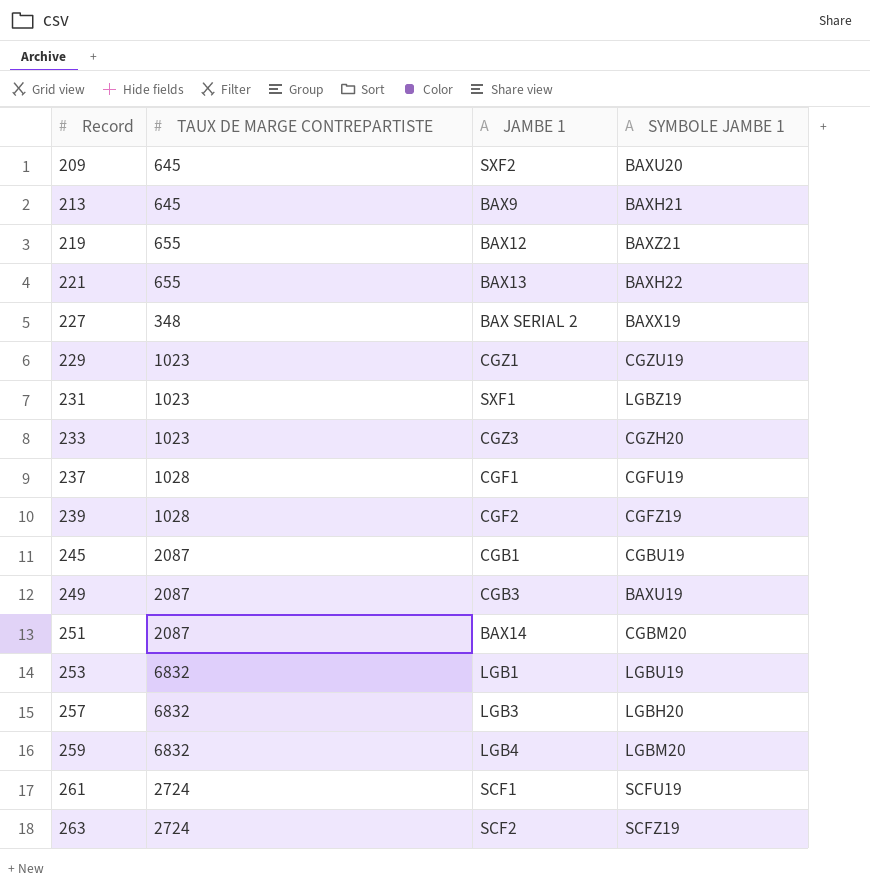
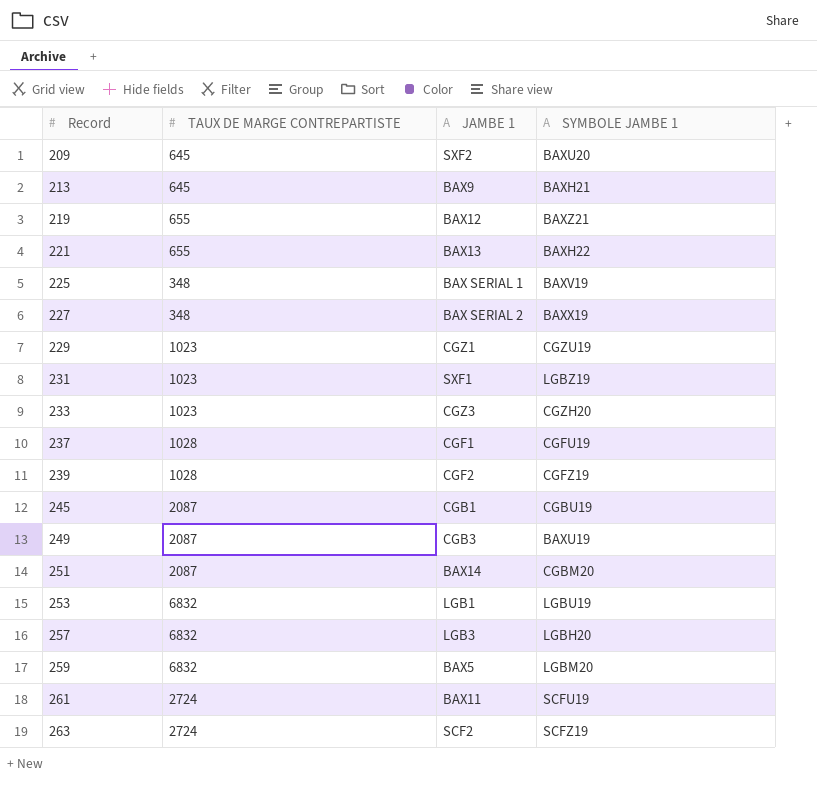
row 225: none -> 348 | BAX SERIAL 1 | BAXV19
259 | JAMBE 1: LGB4 -> BAX5
261 | JAMBE 1: SCF1 -> BAX11

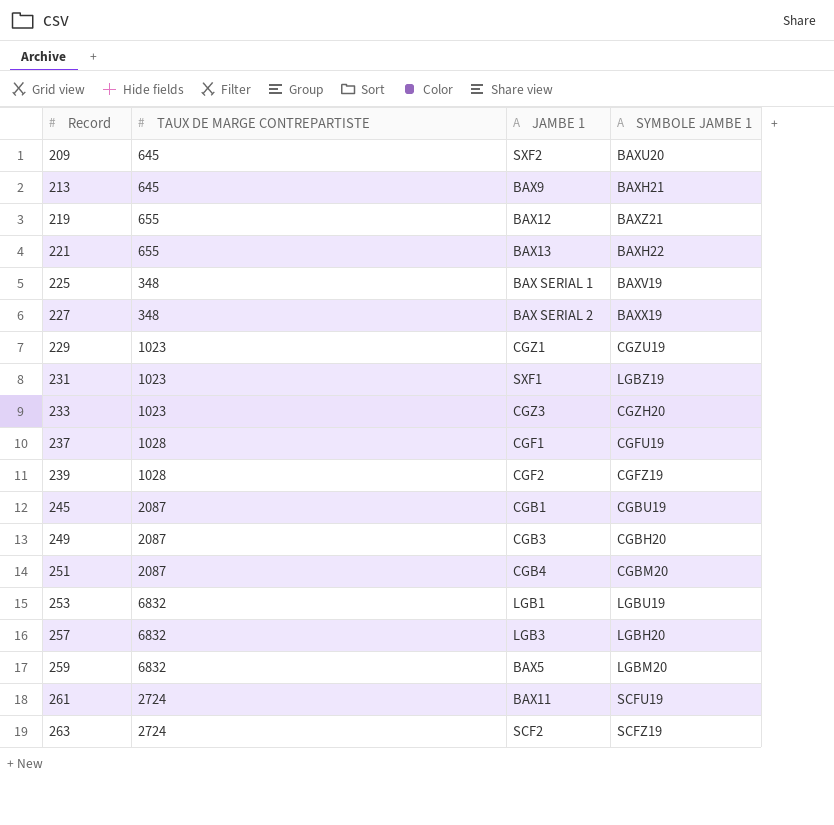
249 | SYMBOLE JAMBE 1: BAXU19 -> CGBH20
251 | JAMBE 1: BAX14 -> CGB4

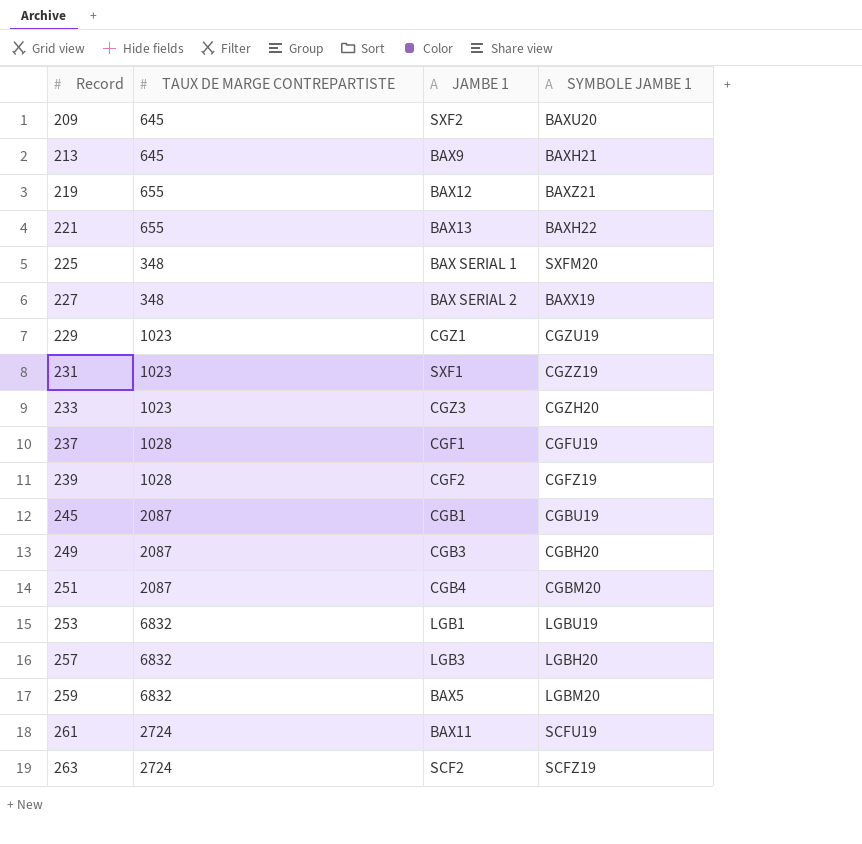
225 | SYMBOLE JAMBE 1: BAXV19 -> SXFM20
231 | SYMBOLE JAMBE 1: LGBZ19 -> CGZZ19

